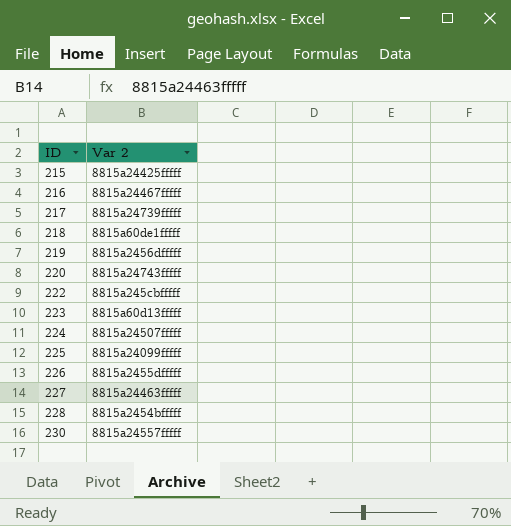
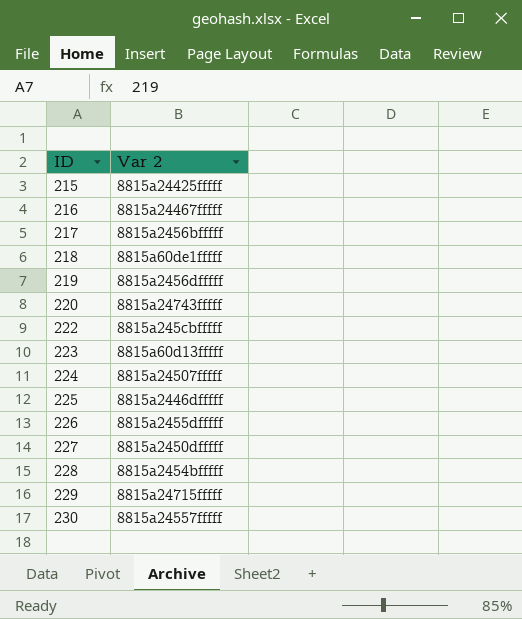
217 | Var 2: 8815a24739fffff -> 8815a2456bfffff
225 | Var 2: 8815a24099fffff -> 8815a2446dfffff
227 | Var 2: 8815a24463fffff -> 8815a2450dfffff
row 229: none -> 8815a24715fffff

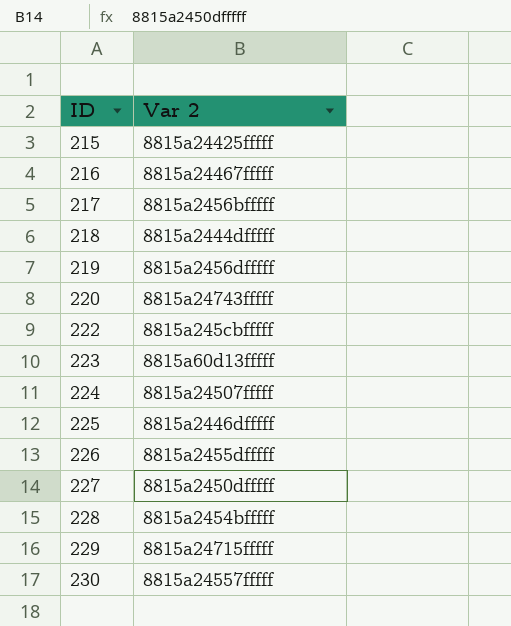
218 | Var 2: 8815a60de1fffff -> 8815a2444dfffff

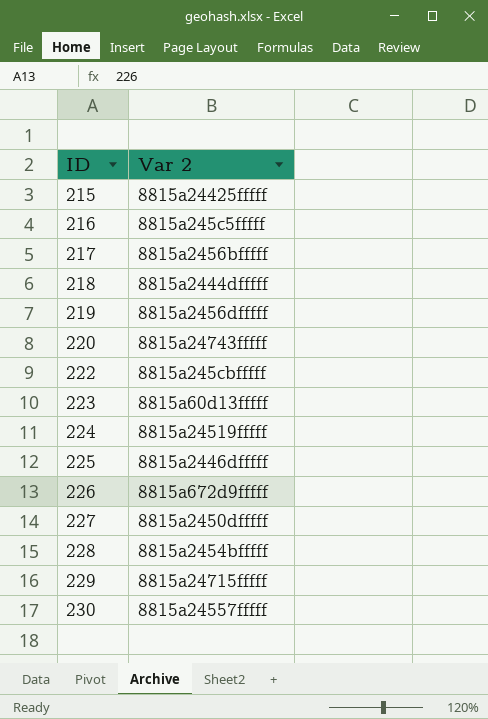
216 | Var 2: 8815a24467fffff -> 8815a245c5fffff
224 | Var 2: 8815a24507fffff -> 8815a24519fffff
226 | Var 2: 8815a2455dfffff -> 8815a672d9fffff

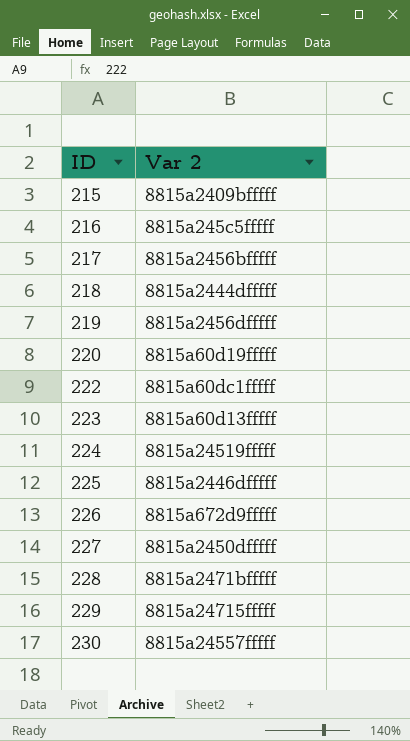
215 | Var 2: 8815a24425fffff -> 8815a2409bfffff
220 | Var 2: 8815a24743fffff -> 8815a60d19fffff
222 | Var 2: 8815a245cbfffff -> 8815a60dc1fffff
228 | Var 2: 8815a2454bfffff -> 8815a2471bfffff

